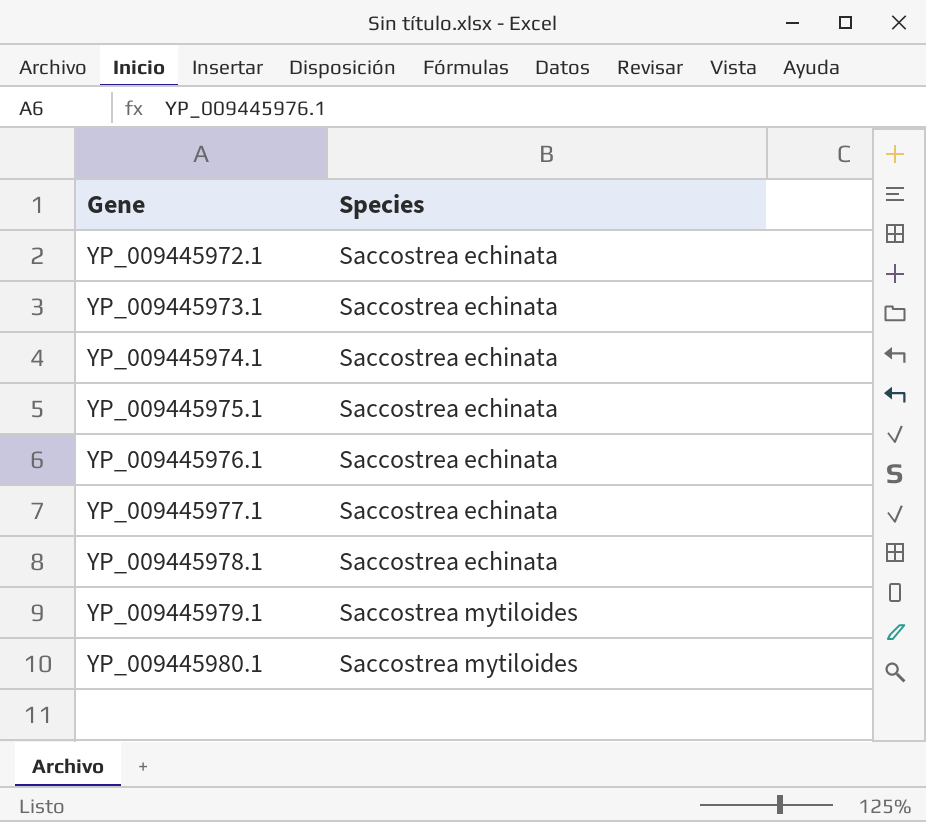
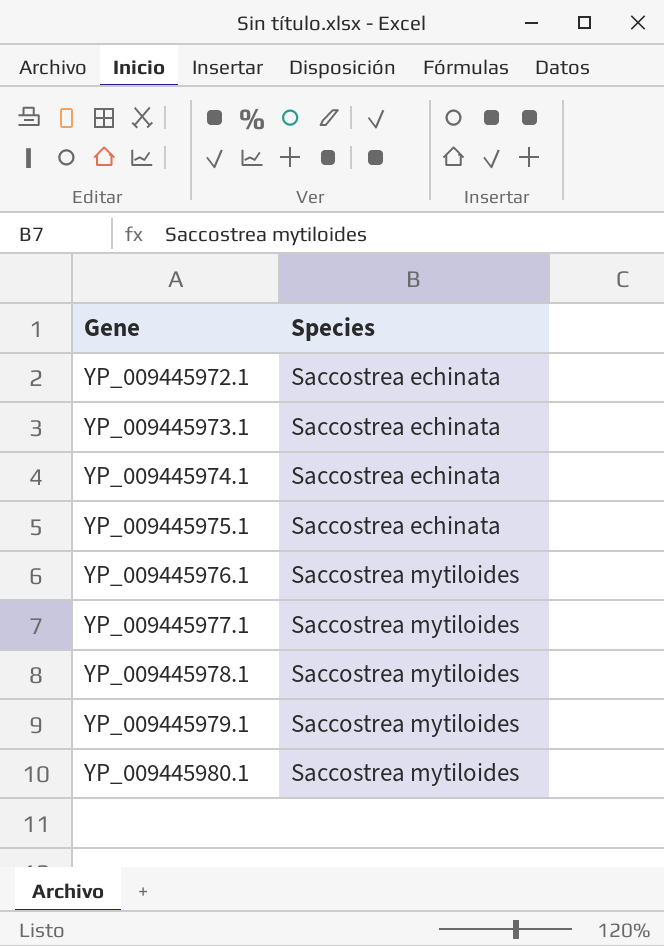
YP_009445976.1 | Species: Saccostrea echinata -> Saccostrea mytiloides
YP_009445977.1 | Species: Saccostrea echinata -> Saccostrea mytiloides
YP_009445978.1 | Species: Saccostrea echinata -> Saccostrea mytiloides

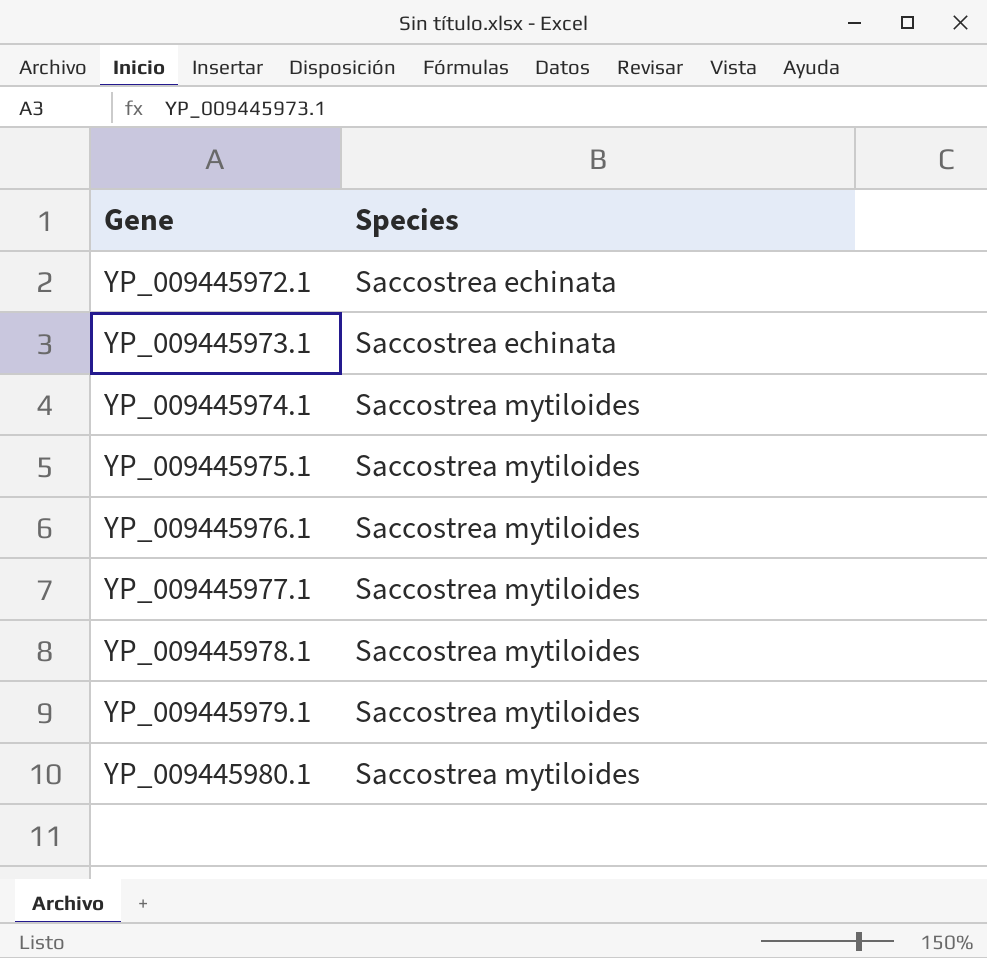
YP_009445974.1 | Species: Saccostrea echinata -> Saccostrea mytiloides
YP_009445975.1 | Species: Saccostrea echinata -> Saccostrea mytiloides

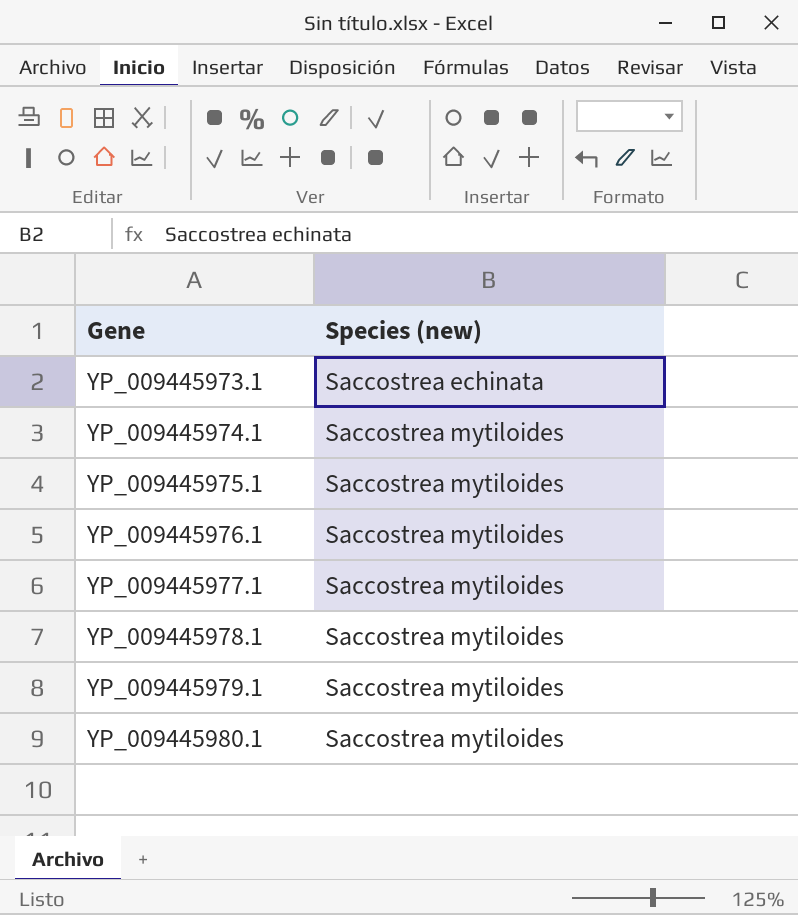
column name: Species -> Species (new)
row YP_009445972.1: Saccostrea echinata -> none

